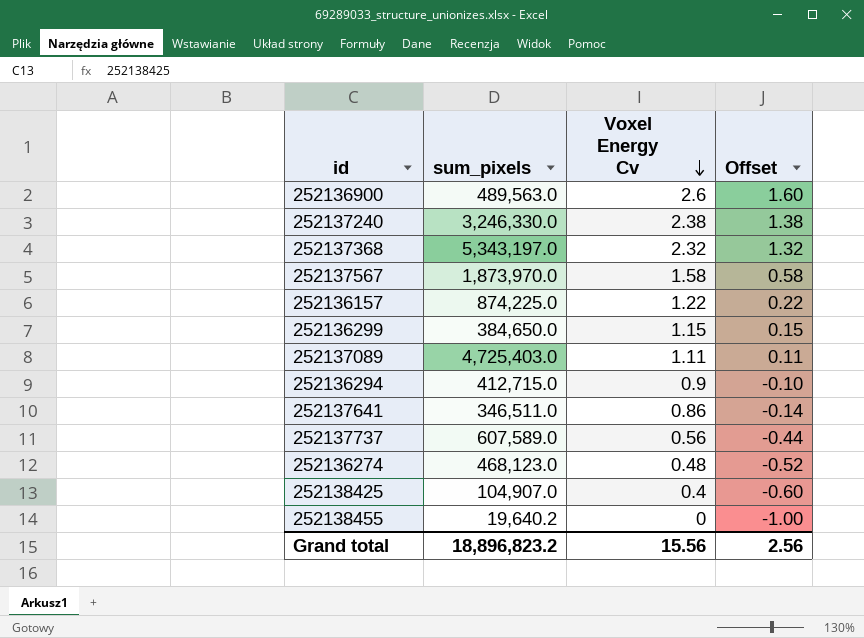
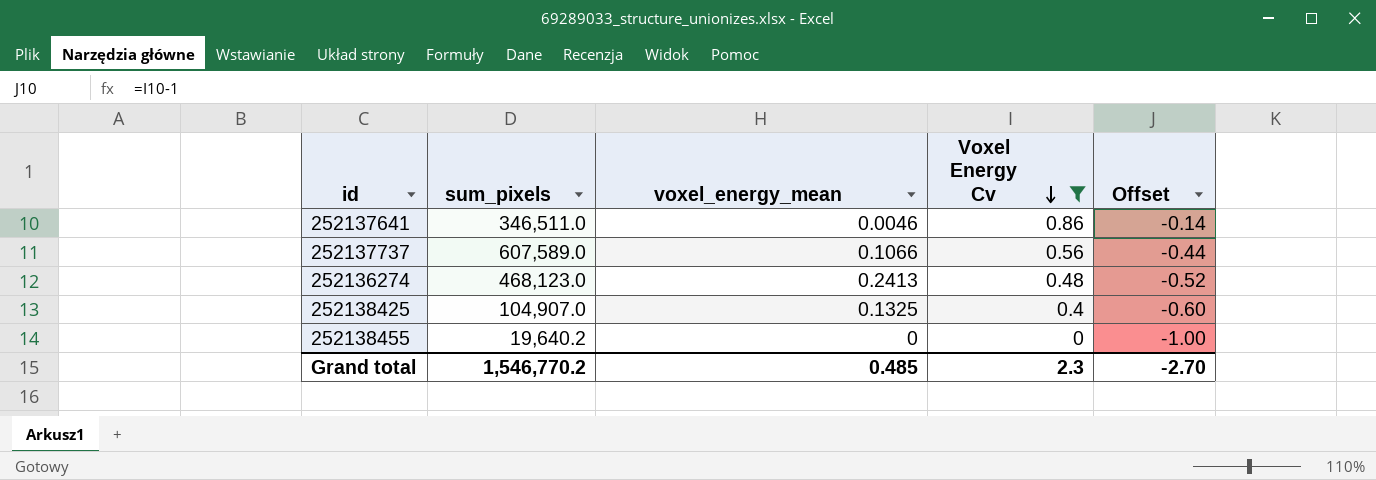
filter: none -> Voxel Energy Cv <= 0.86
column voxel_energy_mean | position: none -> 3
Grand total | sum_pixels: 18,896,823.2 -> 1,546,770.2
Grand total | Voxel Energy Cv: 15.56 -> 2.3
Grand total | Offset: 2.56 -> -2.70

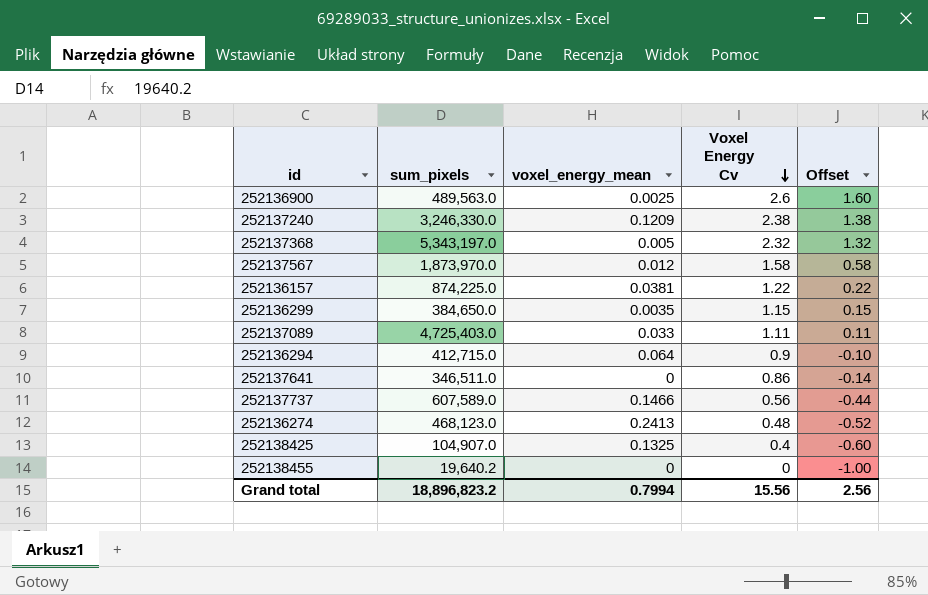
filter: Voxel Energy Cv <= 0.86 -> none
252137641 | voxel_energy_mean: 0.0046 -> 0
252137737 | voxel_energy_mean: 0.1066 -> 0.1466
Grand total | sum_pixels: 1,546,770.2 -> 18,896,823.2
Grand total | voxel_energy_mean: 0.485 -> 0.7994
Grand total | Voxel Energy Cv: 2.3 -> 15.56
Grand total | Offset: -2.70 -> 2.56

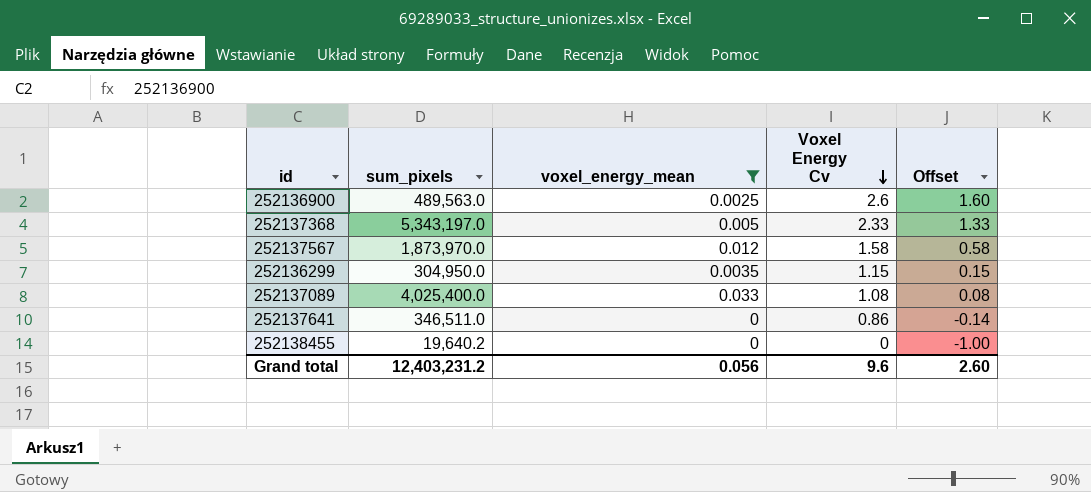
filter: none -> voxel_energy_mean <= 0.033
252137368 | Voxel Energy Cv: 2.32 -> 2.33
252137368 | Offset: 1.32 -> 1.33
252136299 | sum_pixels: 384,650.0 -> 304,950.0
252137089 | sum_pixels: 4,725,403.0 -> 4,025,400.0
252137089 | Voxel Energy Cv: 1.11 -> 1.08
252137089 | Offset: 0.11 -> 0.08
Grand total | sum_pixels: 18,896,823.2 -> 12,403,231.2
Grand total | voxel_energy_mean: 0.7994 -> 0.056
Grand total | Voxel Energy Cv: 15.56 -> 9.6
Grand total | Offset: 2.56 -> 2.60

